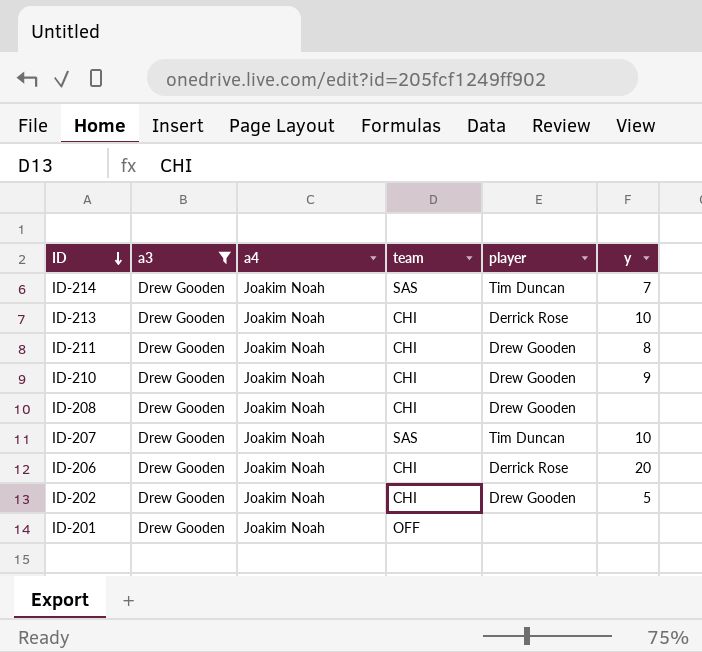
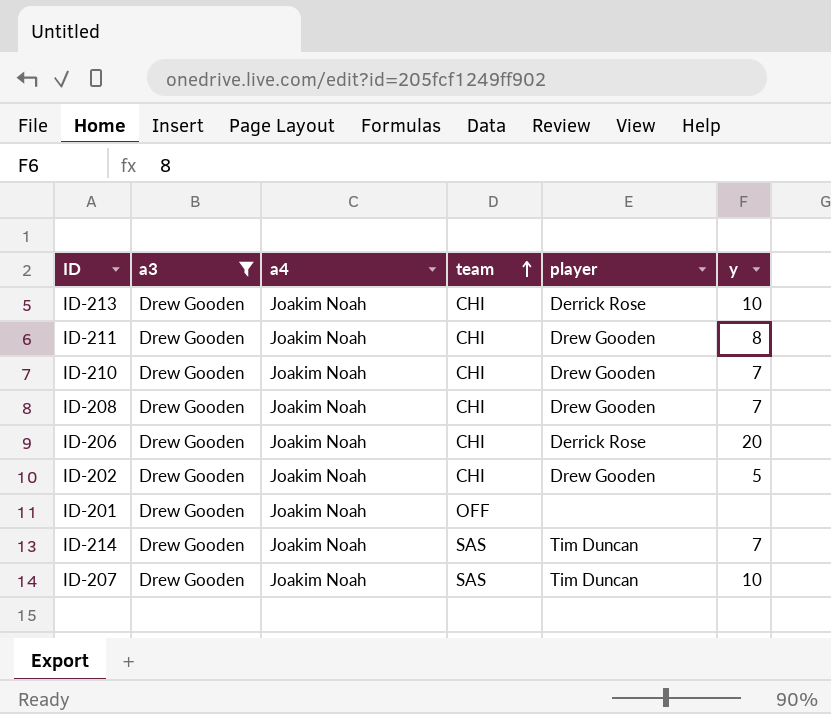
row order: ID descending -> team ascending
ID-210 | y: 9 -> 7
ID-208 | y: none -> 7

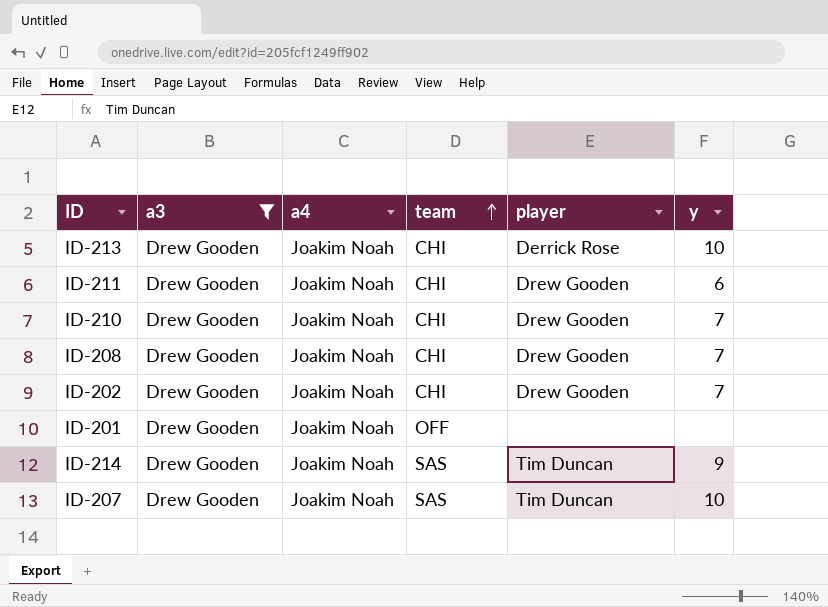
row ID-206: Drew Gooden | Joakim Noah | CHI | Derrick Rose | 20 -> none
ID-211 | y: 8 -> 6
ID-202 | y: 5 -> 7
ID-214 | y: 7 -> 9

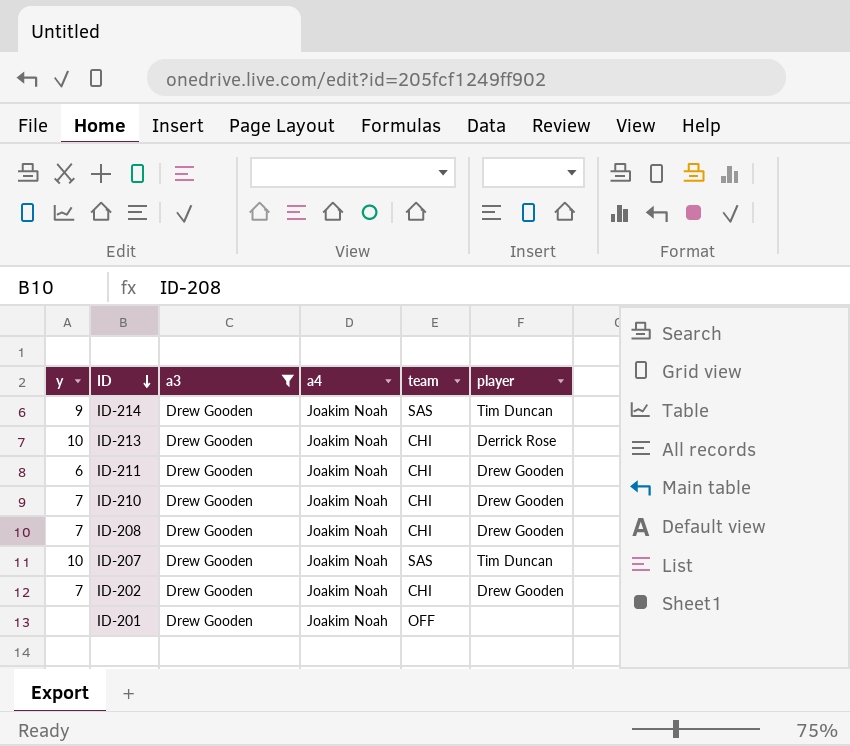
row order: team ascending -> ID descending
column y | position: 6 -> 1

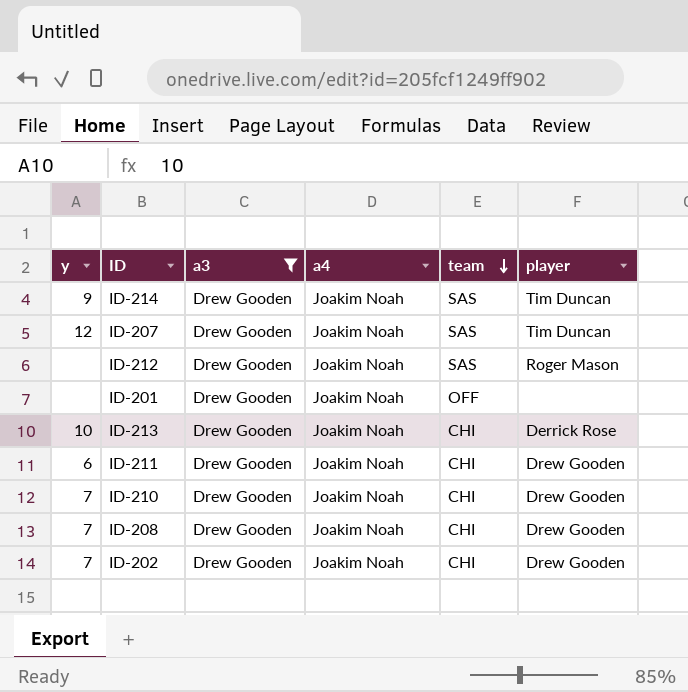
row order: ID descending -> team descending
ID-207 | y: 10 -> 12
row ID-212: none -> none | Drew Gooden | Joakim Noah | SAS | Roger Mason

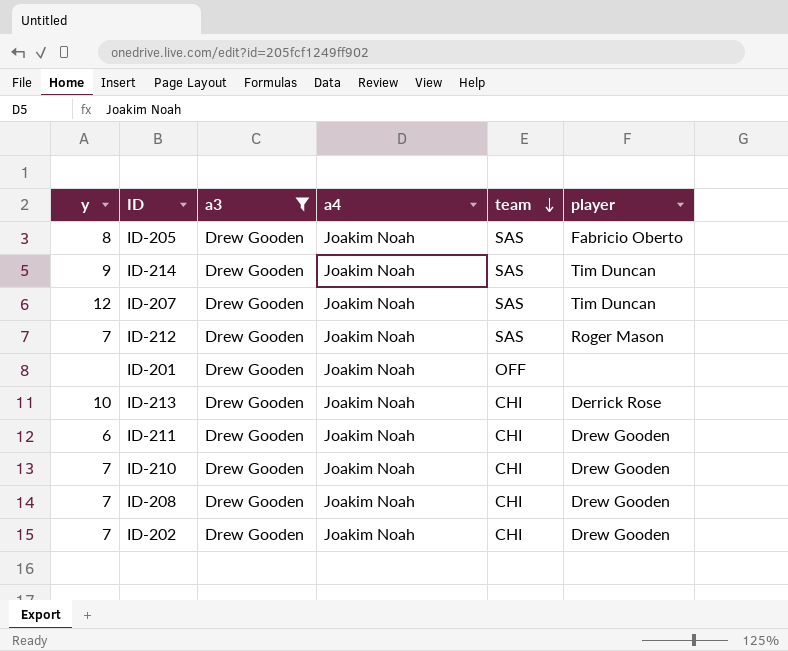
row ID-205: none -> 8 | Drew Gooden | Joakim Noah | SAS | Fabricio Oberto
ID-212 | y: none -> 7

